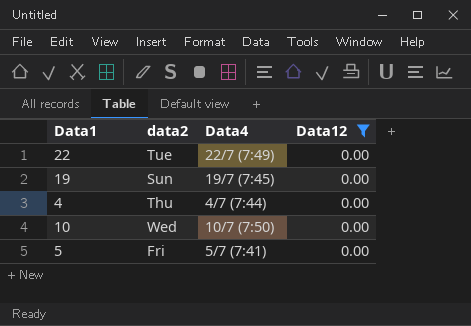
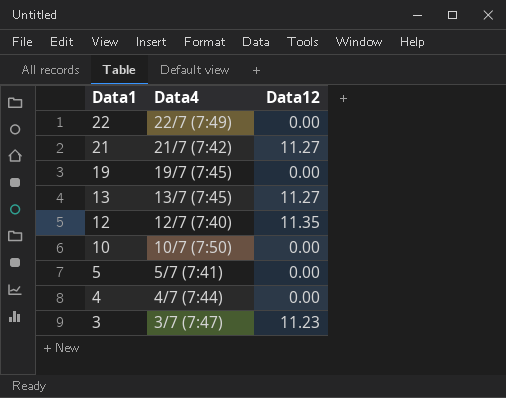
filter: Data12 = 0.00 -> none
row order: none -> Data1 descending
column data2 | position: 2 -> none

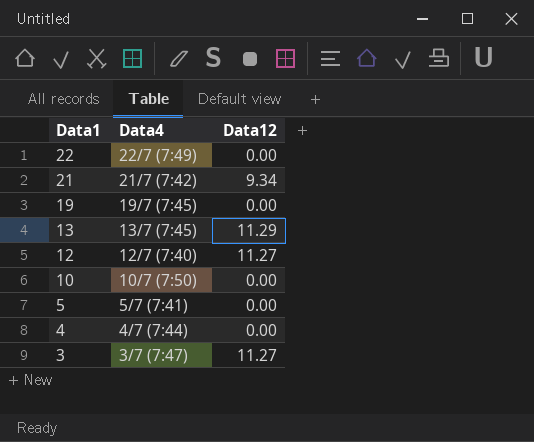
21 | Data12: 11.27 -> 9.34
13 | Data12: 11.27 -> 11.29
12 | Data12: 11.35 -> 11.27
3 | Data12: 11.23 -> 11.27

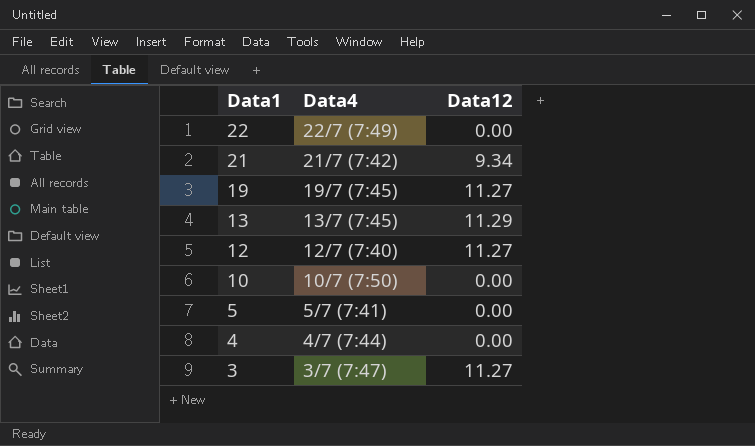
19 | Data12: 0.00 -> 11.27

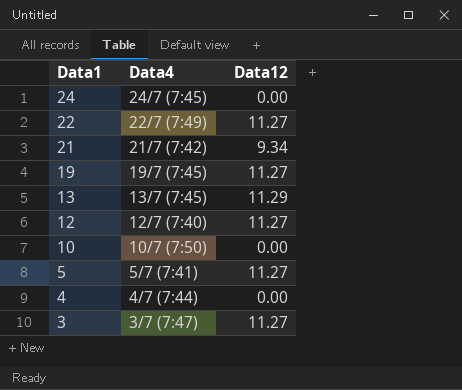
row 24: none -> 24/7 (7:45) | 0.00
22 | Data12: 0.00 -> 11.27
5 | Data12: 0.00 -> 11.27

